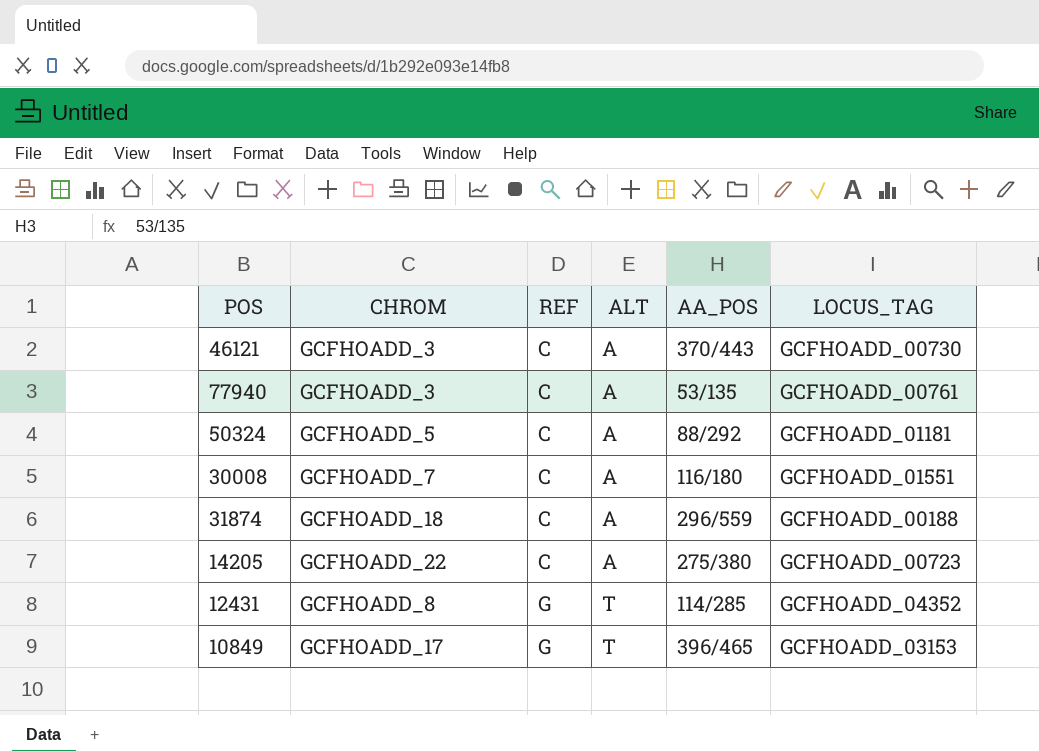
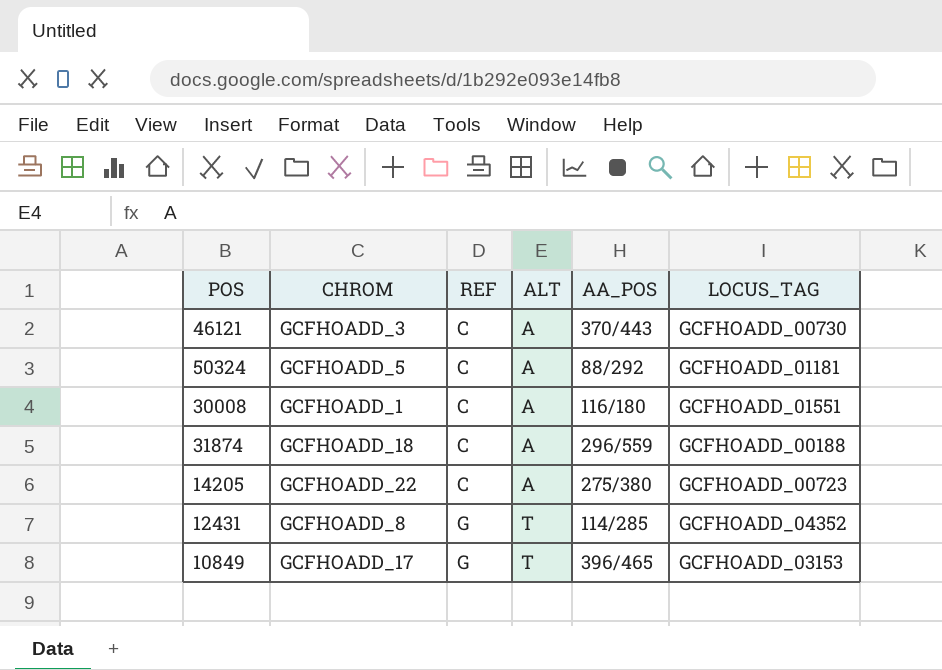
row 77940: GCFHOADD_3 | C | A | 53/135 | GCFHOADD_00761 -> none
30008 | CHROM: GCFHOADD_7 -> GCFHOADD_1

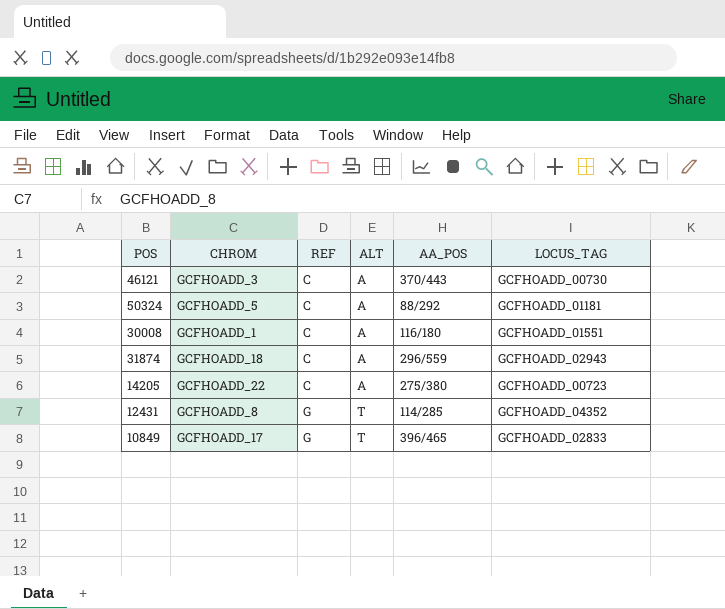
31874 | LOCUS_TAG: GCFHOADD_00188 -> GCFHOADD_02943
10849 | LOCUS_TAG: GCFHOADD_03153 -> GCFHOADD_02833

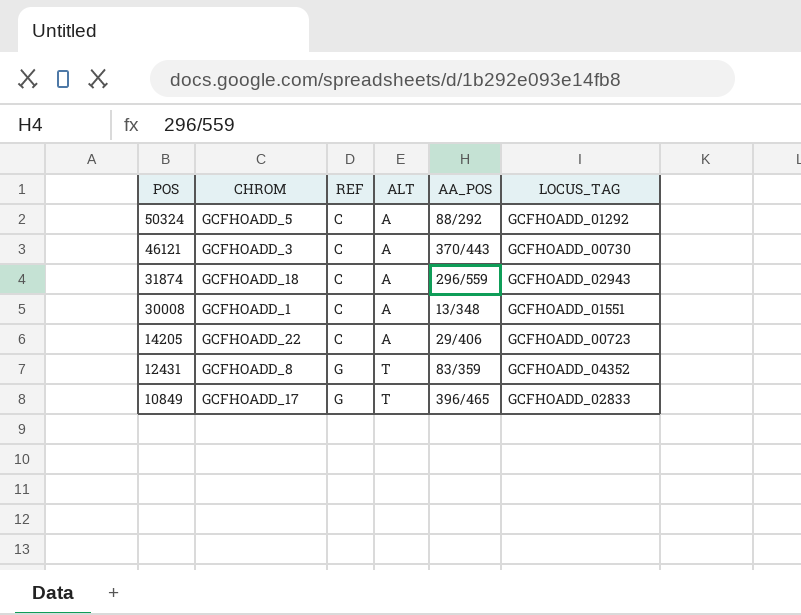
row order: REF ascending -> POS descending
50324 | LOCUS_TAG: GCFHOADD_01181 -> GCFHOADD_01292
30008 | AA_POS: 116/180 -> 13/348
14205 | AA_POS: 275/380 -> 29/406
12431 | AA_POS: 114/285 -> 83/359

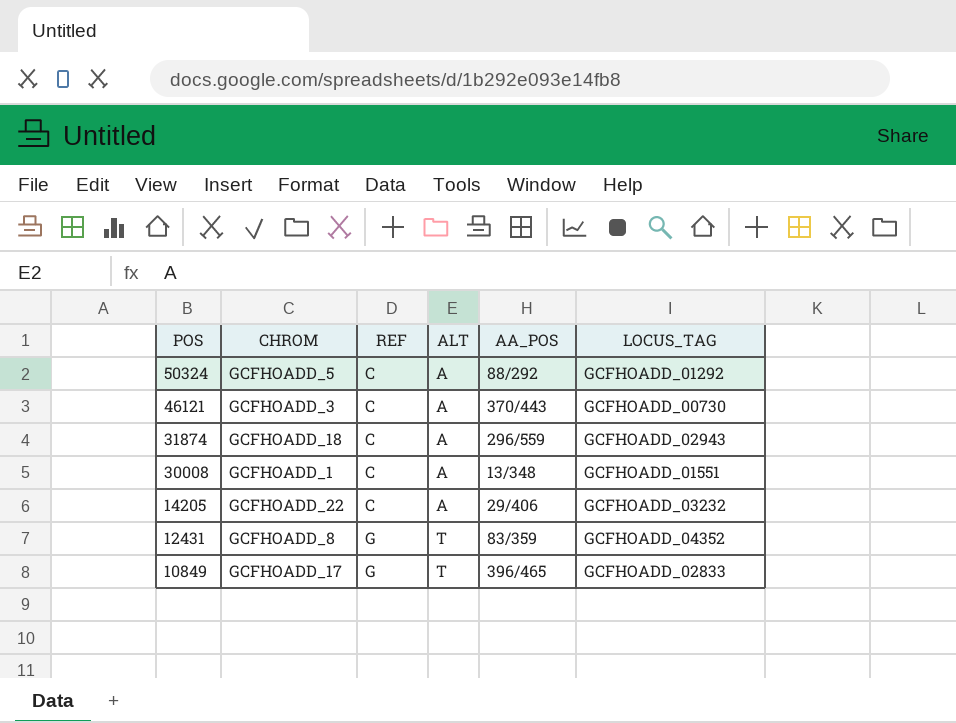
14205 | LOCUS_TAG: GCFHOADD_00723 -> GCFHOADD_03232

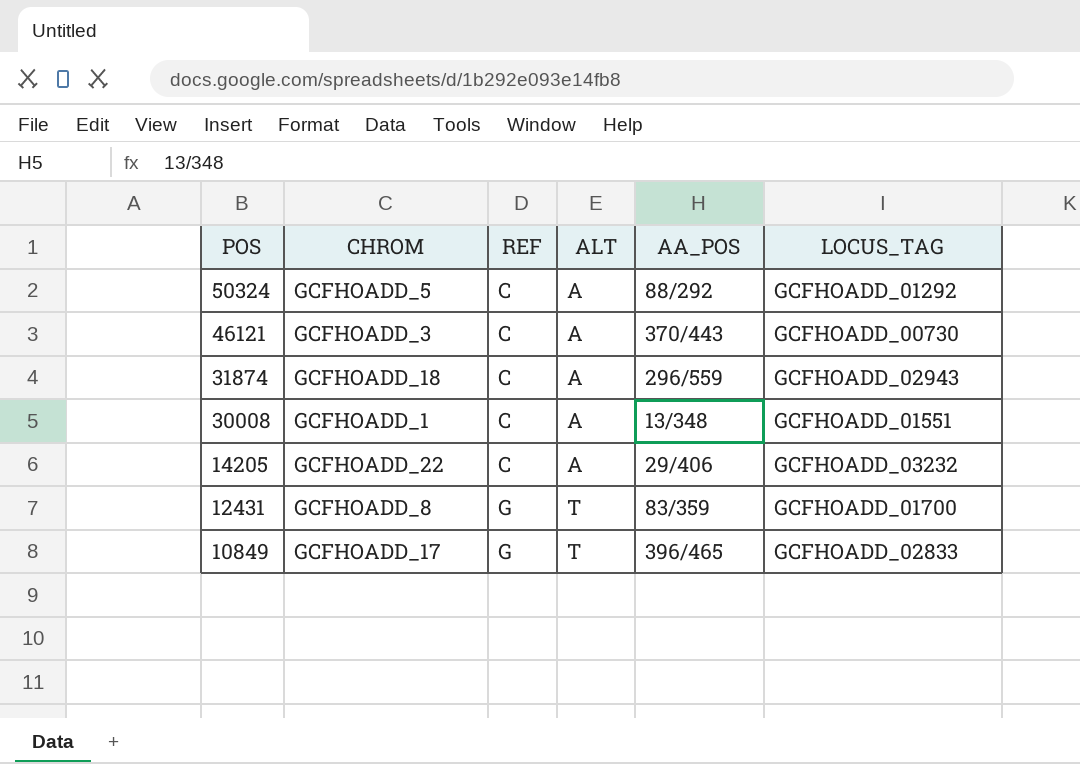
12431 | LOCUS_TAG: GCFHOADD_04352 -> GCFHOADD_01700

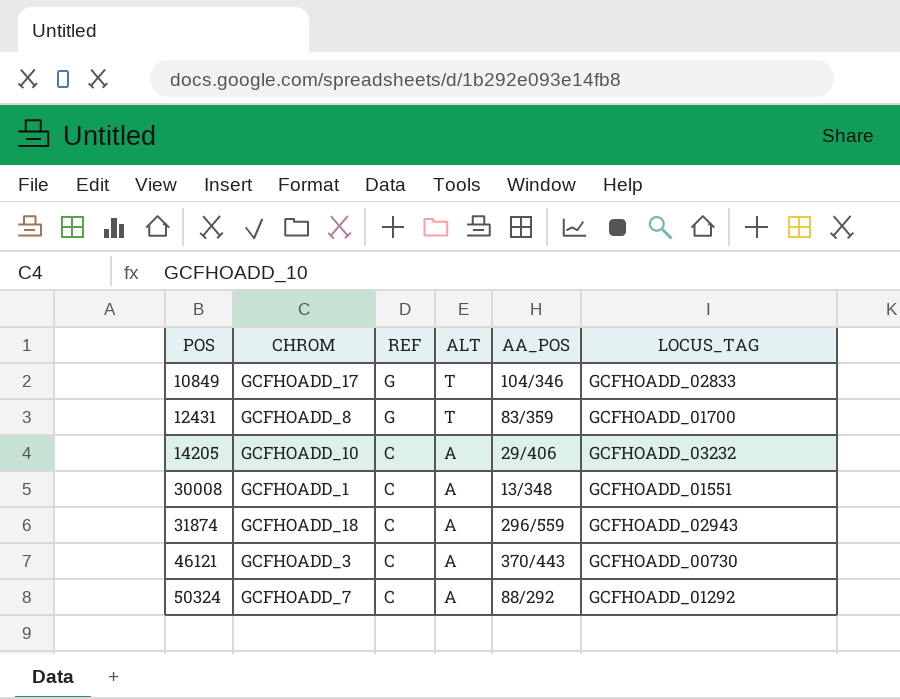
row order: POS descending -> POS ascending
10849 | AA_POS: 396/465 -> 104/346
14205 | CHROM: GCFHOADD_22 -> GCFHOADD_10
50324 | CHROM: GCFHOADD_5 -> GCFHOADD_7

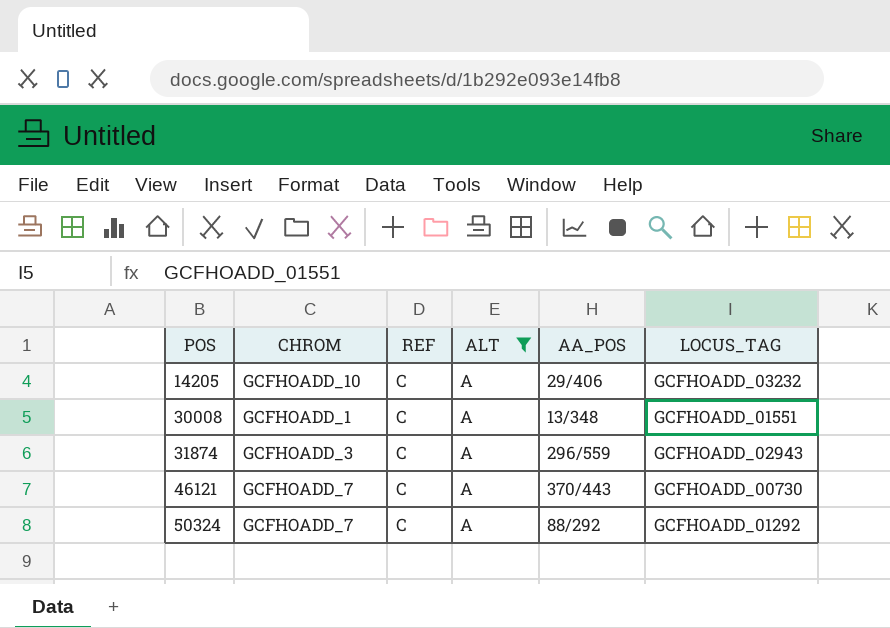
filter: none -> ALT = A
31874 | CHROM: GCFHOADD_18 -> GCFHOADD_3
46121 | CHROM: GCFHOADD_3 -> GCFHOADD_7

